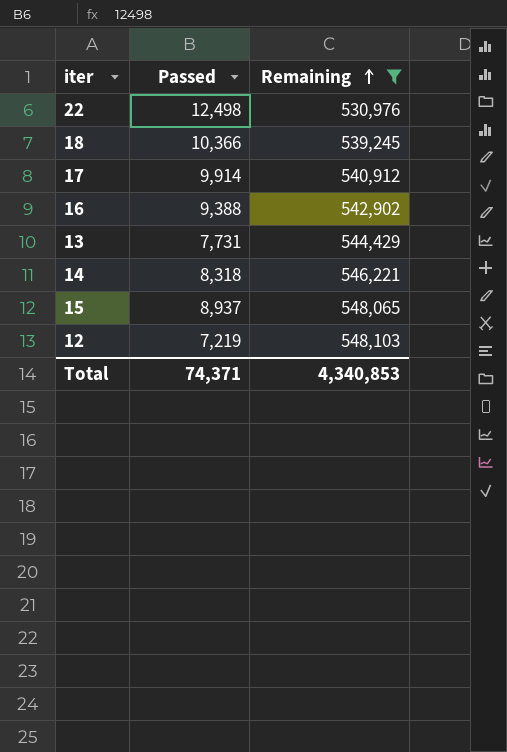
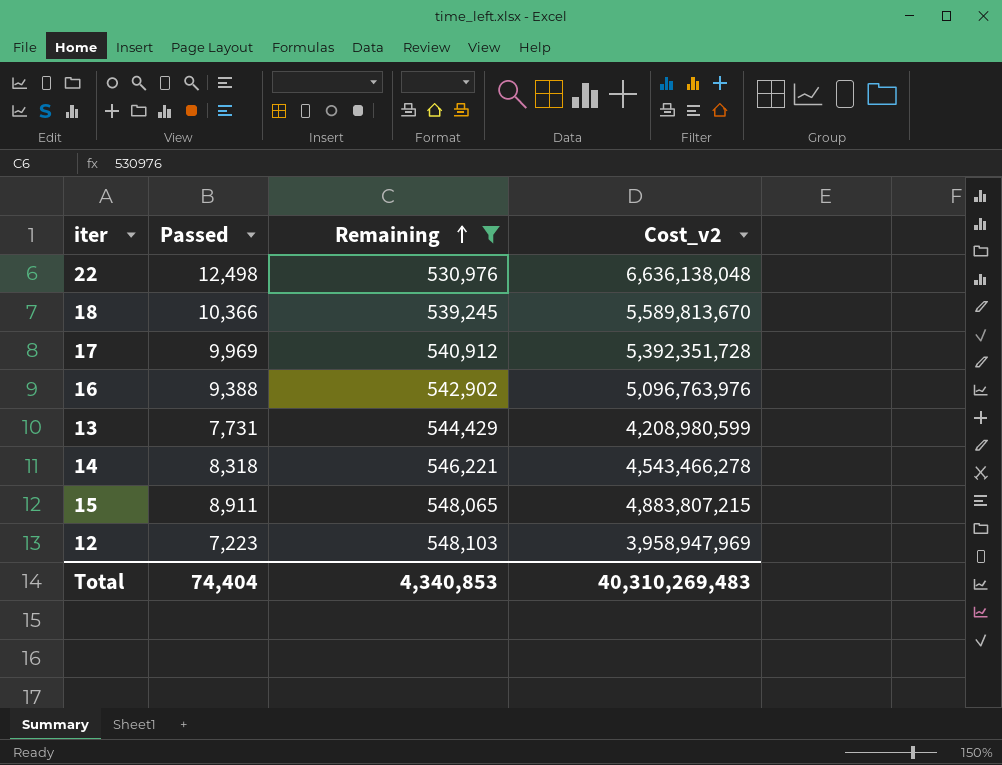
column Cost_v2 | formula: none -> [Passed] * [Remaining]
17 | Passed: 9,914 -> 9,969
15 | Passed: 8,937 -> 8,911
12 | Passed: 7,219 -> 7,223
Total | Passed: 74,371 -> 74,404

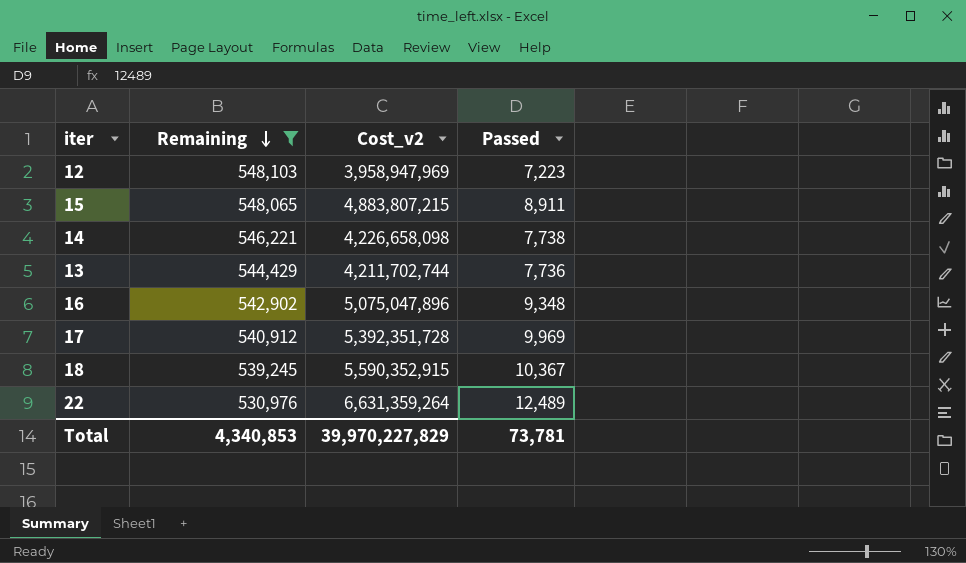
row order: Remaining ascending -> Remaining descending
column Passed | position: 2 -> 4
14 | Cost_v2: 4,543,466,278 -> 4,226,658,098
14 | Passed: 8,318 -> 7,738
13 | Cost_v2: 4,208,980,599 -> 4,211,702,744
13 | Passed: 7,731 -> 7,736
16 | Cost_v2: 5,096,763,976 -> 5,075,047,896
16 | Passed: 9,388 -> 9,348
18 | Cost_v2: 5,589,813,670 -> 5,590,352,915
18 | Passed: 10,366 -> 10,367
22 | Cost_v2: 6,636,138,048 -> 6,631,359,264
22 | Passed: 12,498 -> 12,489
Total | Cost_v2: 40,310,269,483 -> 39,970,227,829
Total | Passed: 74,404 -> 73,781

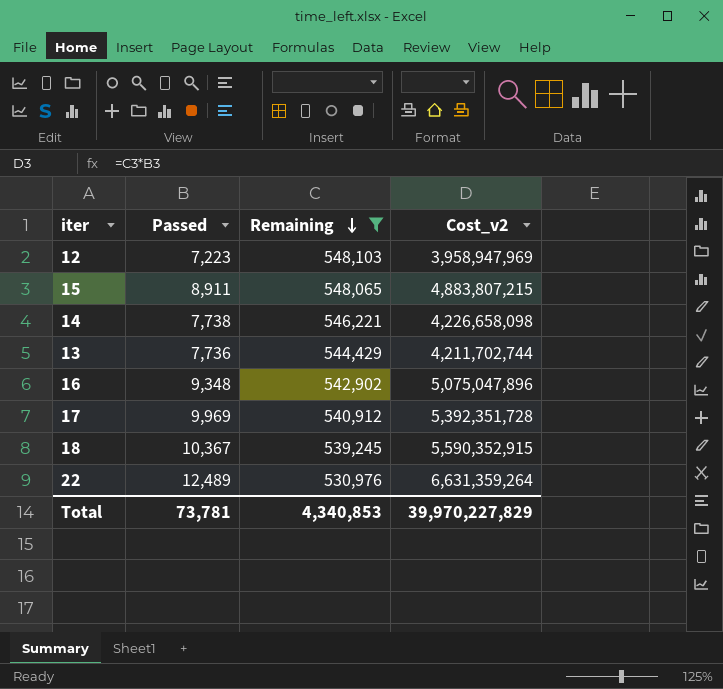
column Passed | position: 4 -> 2

